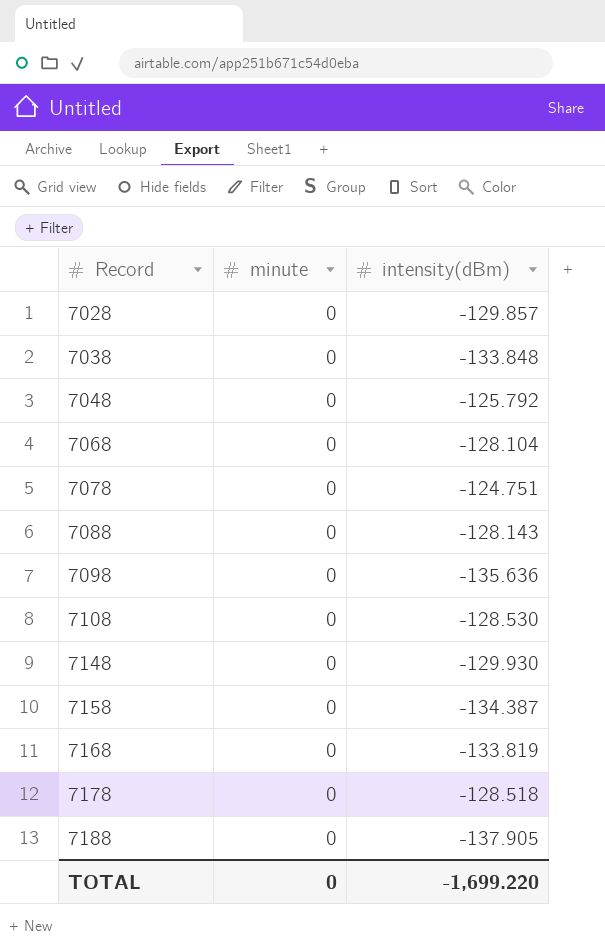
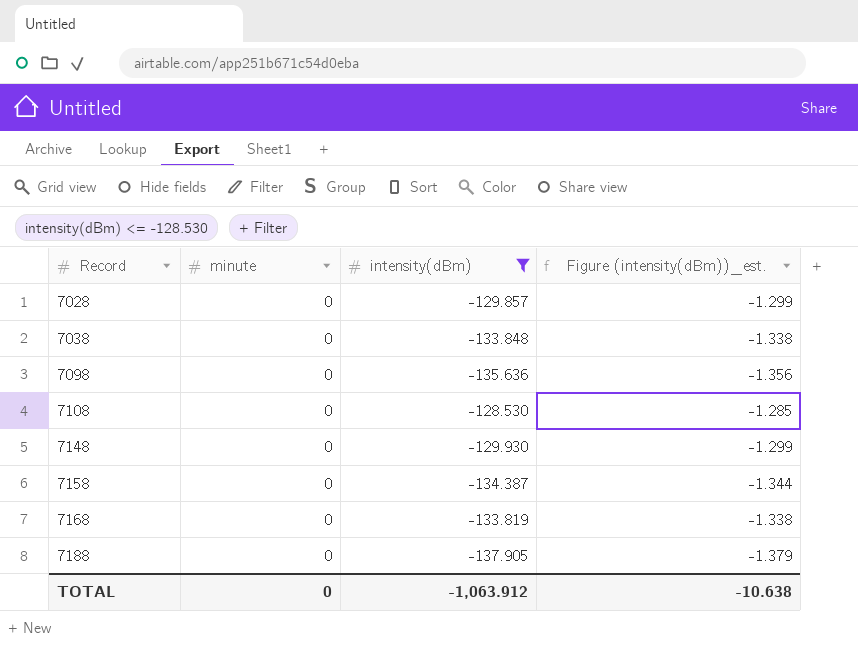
filter: none -> intensity(dBm) <= -128.530
column Figure (intensity(dBm))_est. | formula: none -> [intensity(dBm)] * 0.01
TOTAL | intensity(dBm): -1,699.220 -> -1,063.912

